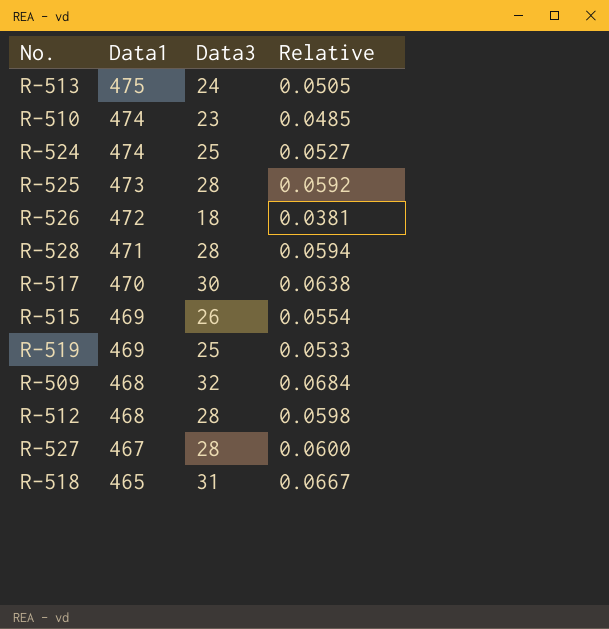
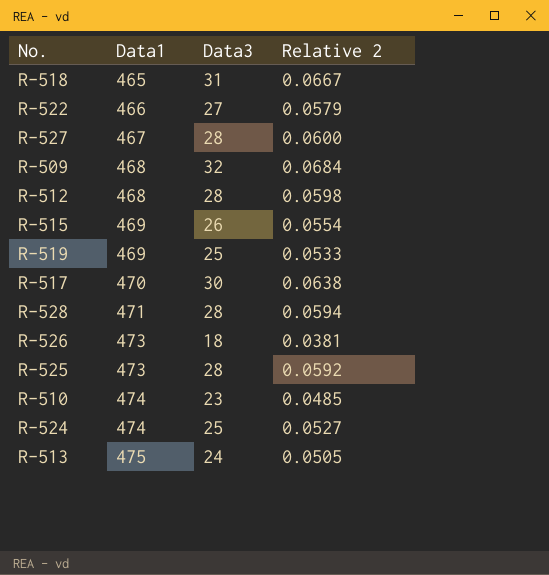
row order: Data1 descending -> Data1 ascending
column name: Relative -> Relative 2
row R-522: none -> 466 | 27 | 0.0579
R-526 | Data1: 472 -> 473

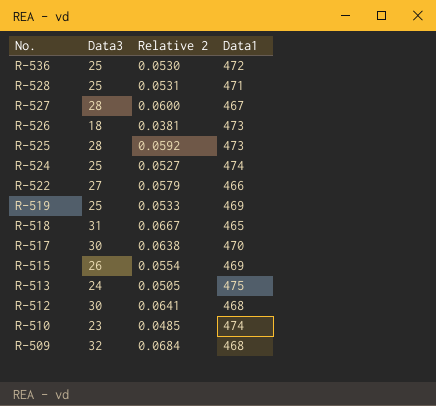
row order: Data1 ascending -> No. descending
column Data1 | position: 2 -> 4
row R-536: none -> 25 | 0.0530 | 472
R-528 | Data3: 28 -> 25
R-528 | Relative 2: 0.0594 -> 0.0531
R-512 | Data3: 28 -> 30
R-512 | Relative 2: 0.0598 -> 0.0641

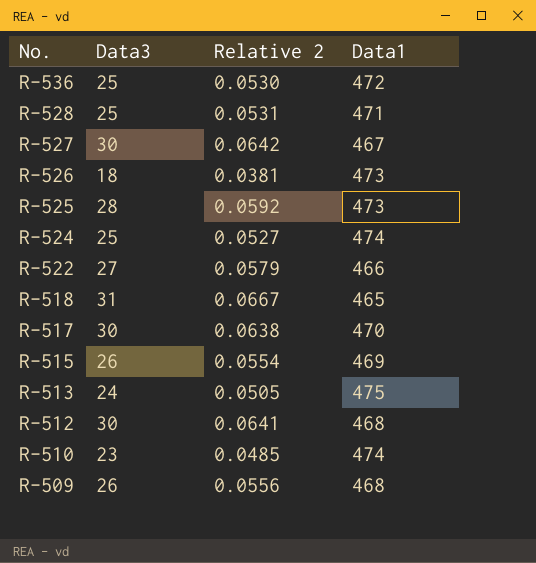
row R-519: 25 | 0.0533 | 469 -> none
R-527 | Data3: 28 -> 30
R-527 | Relative 2: 0.0600 -> 0.0642
R-509 | Data3: 32 -> 26
R-509 | Relative 2: 0.0684 -> 0.0556

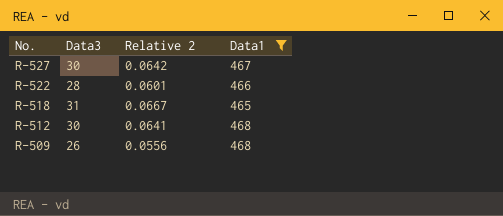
filter: none -> Data1 <= 468
R-522 | Data3: 27 -> 28
R-522 | Relative 2: 0.0579 -> 0.0601

